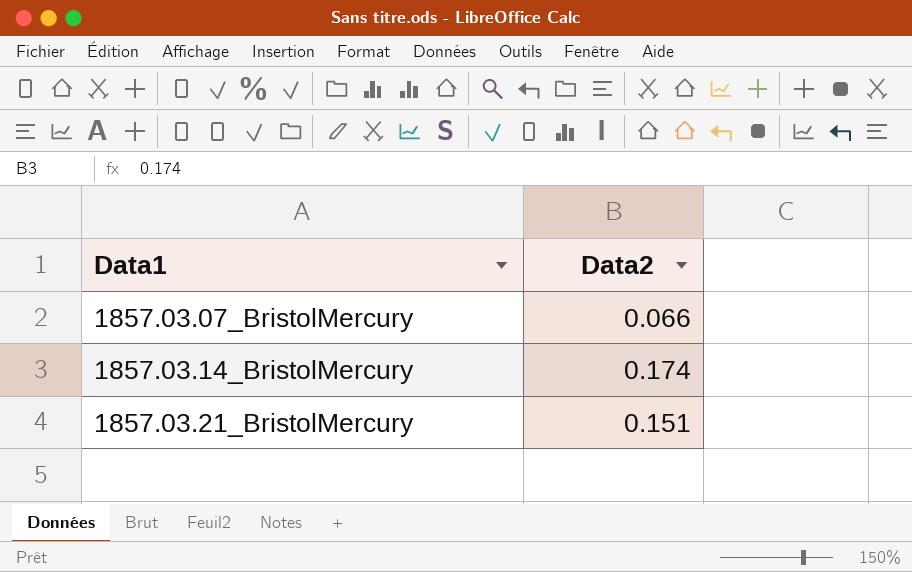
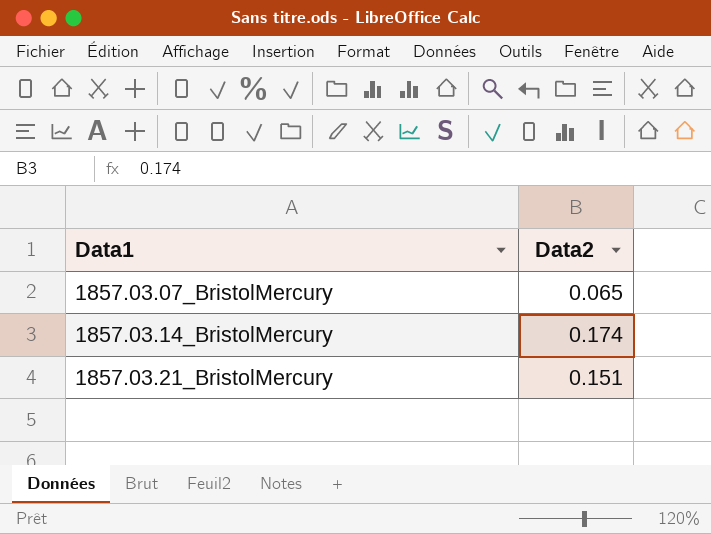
1857.03.07_BristolMercury | Data2: 0.066 -> 0.065

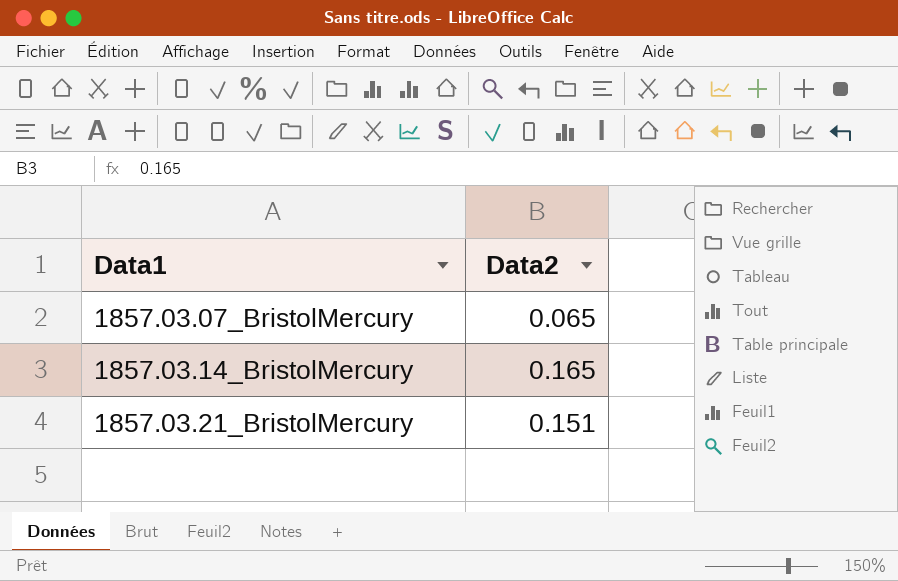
1857.03.14_BristolMercury | Data2: 0.174 -> 0.165

